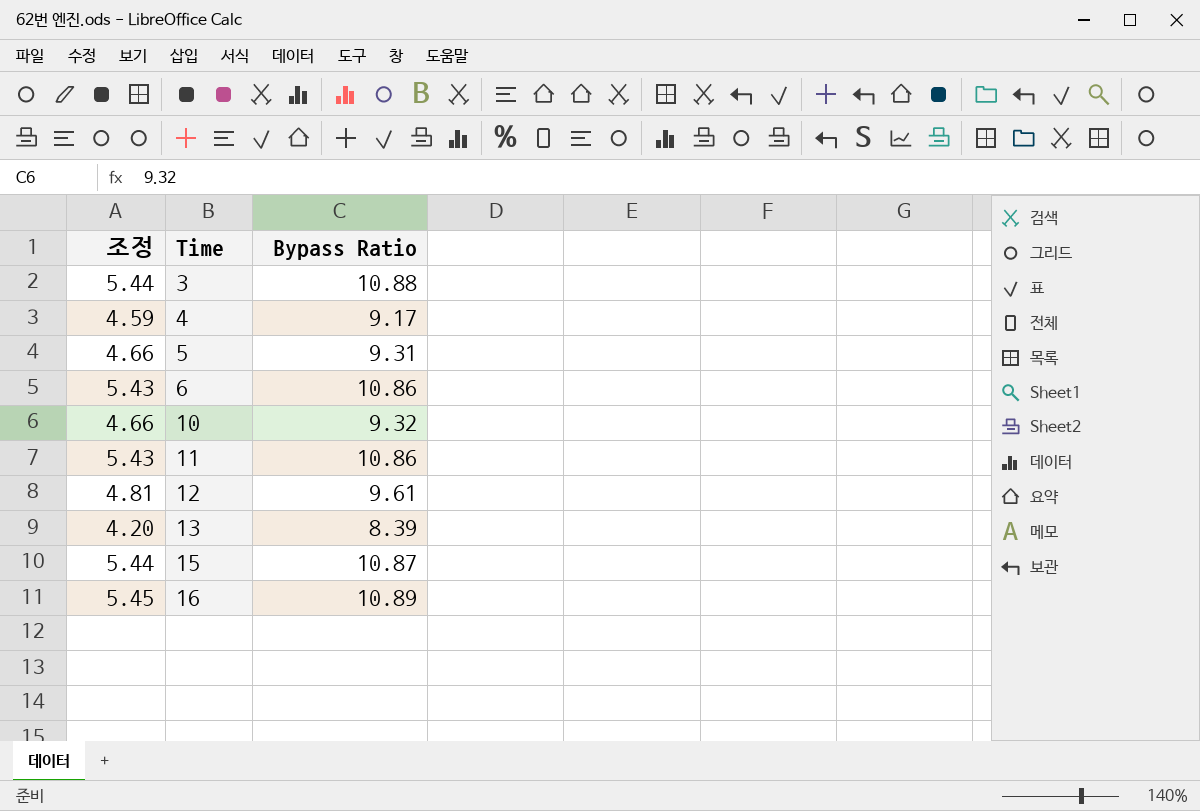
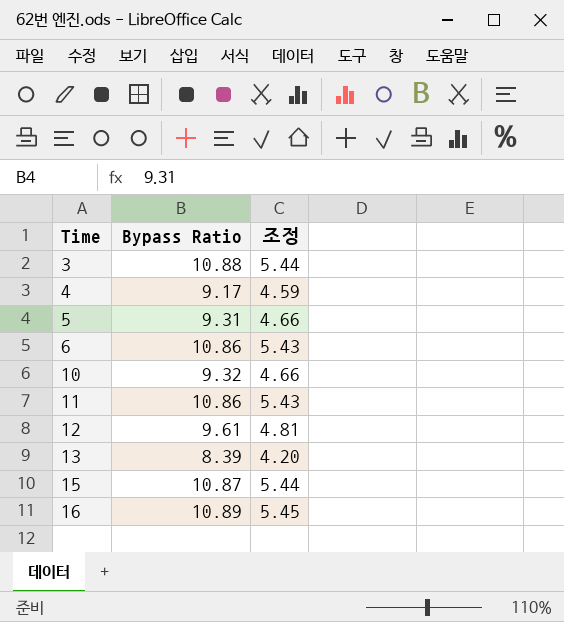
column 조정 | position: 1 -> 3

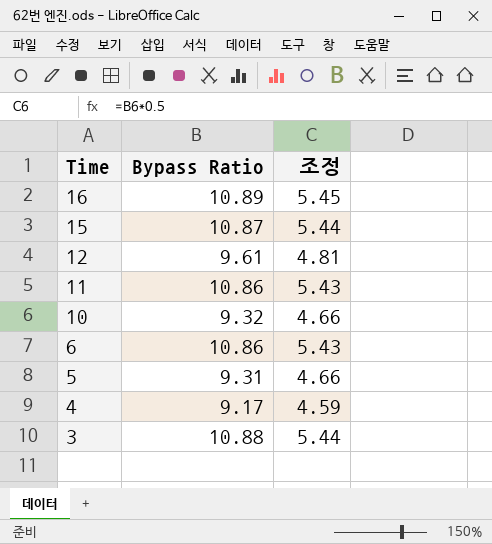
row order: Time ascending -> Time descending
row 13: 8.39 | 4.20 -> none

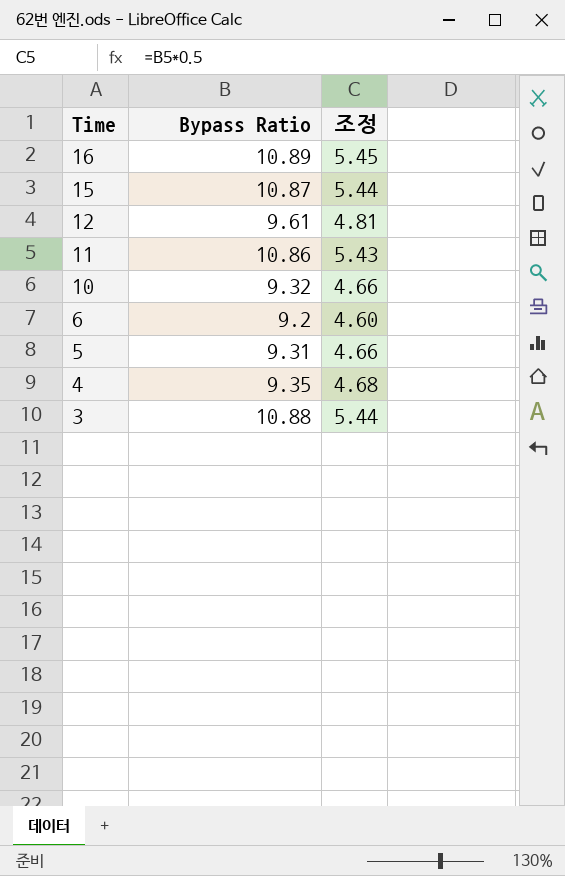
6 | Bypass Ratio: 10.86 -> 9.2
6 | 조정: 5.43 -> 4.60
4 | Bypass Ratio: 9.17 -> 9.35
4 | 조정: 4.59 -> 4.68

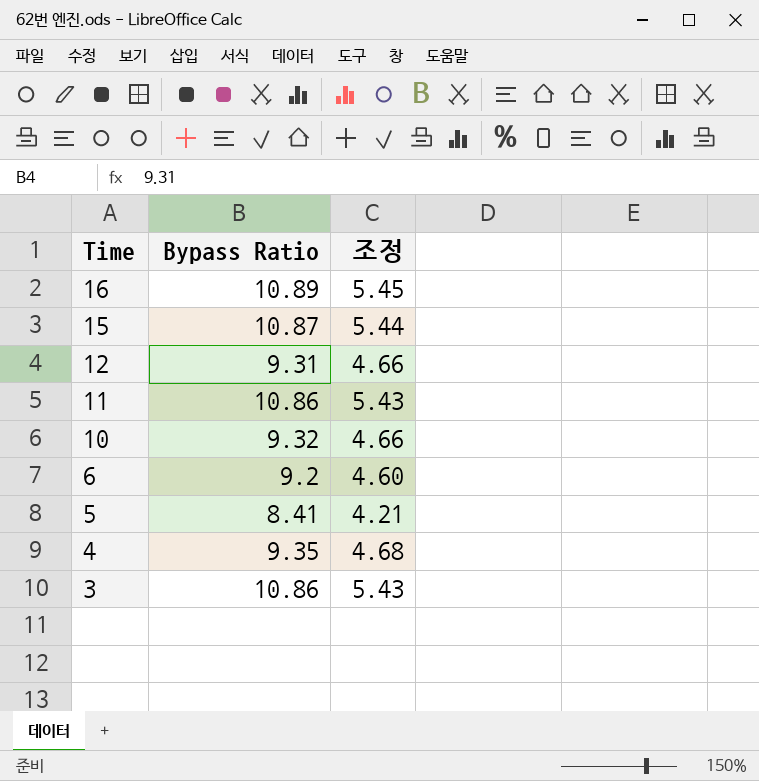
12 | Bypass Ratio: 9.61 -> 9.31
12 | 조정: 4.81 -> 4.66
5 | Bypass Ratio: 9.31 -> 8.41
5 | 조정: 4.66 -> 4.21
3 | Bypass Ratio: 10.88 -> 10.86
3 | 조정: 5.44 -> 5.43

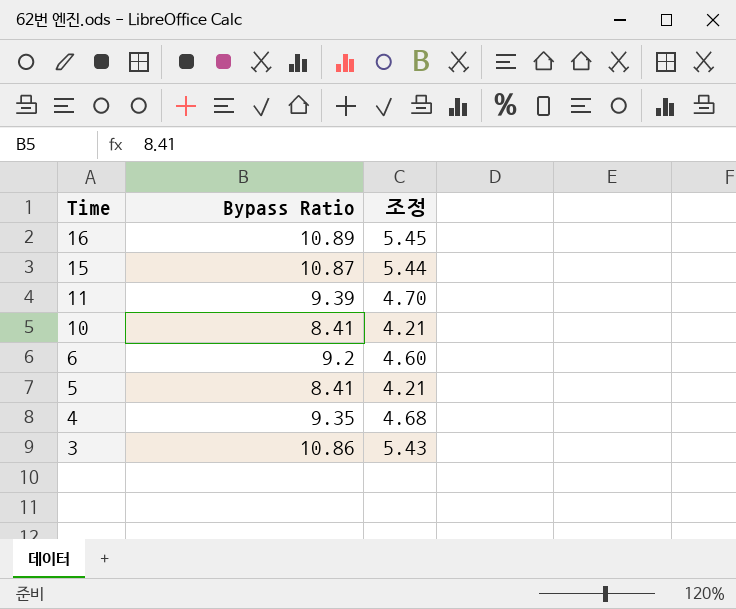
row 12: 9.31 | 4.66 -> none
11 | Bypass Ratio: 10.86 -> 9.39
11 | 조정: 5.43 -> 4.70
10 | Bypass Ratio: 9.32 -> 8.41
10 | 조정: 4.66 -> 4.21

